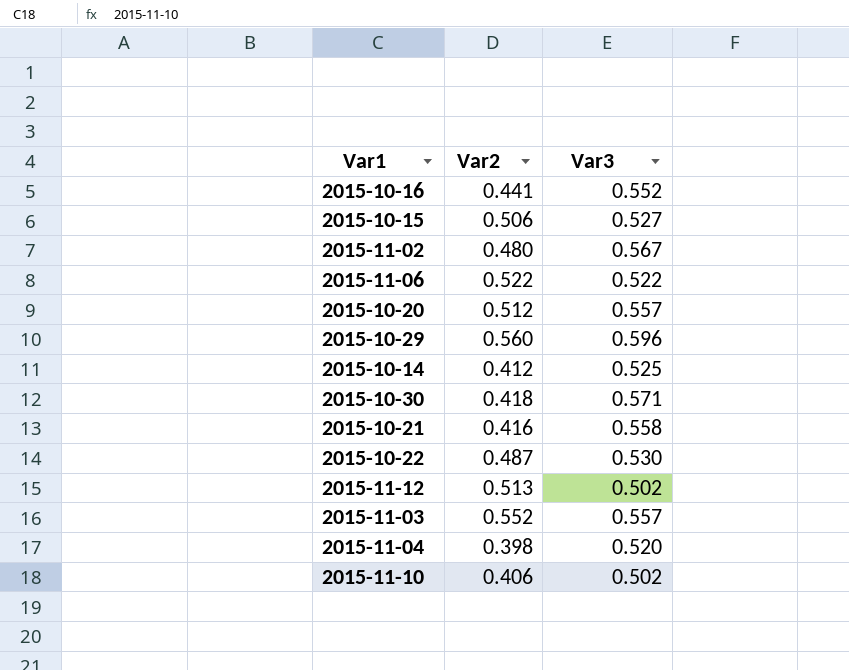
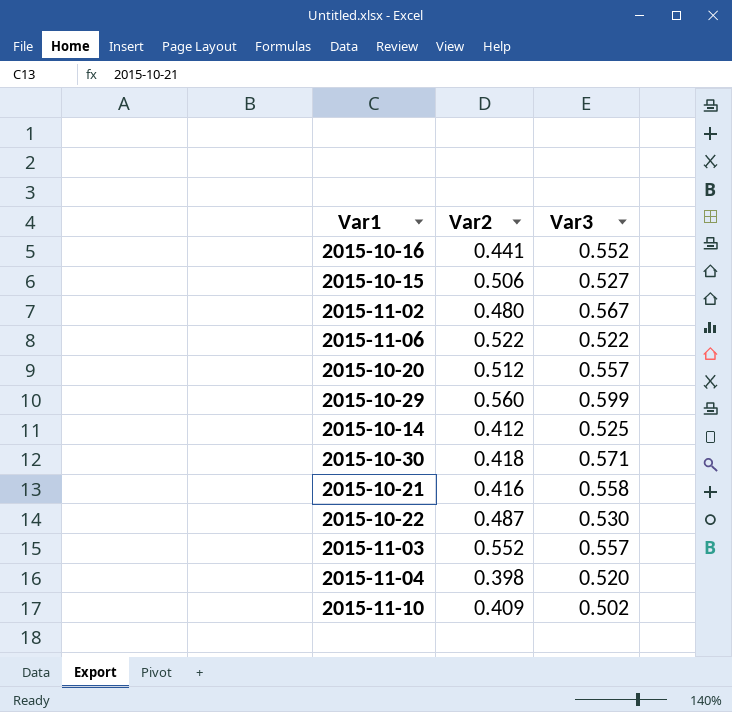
row 2015-11-12: 0.513 | 0.502 -> none
2015-10-29 | Var3: 0.596 -> 0.599
2015-11-10 | Var2: 0.406 -> 0.409

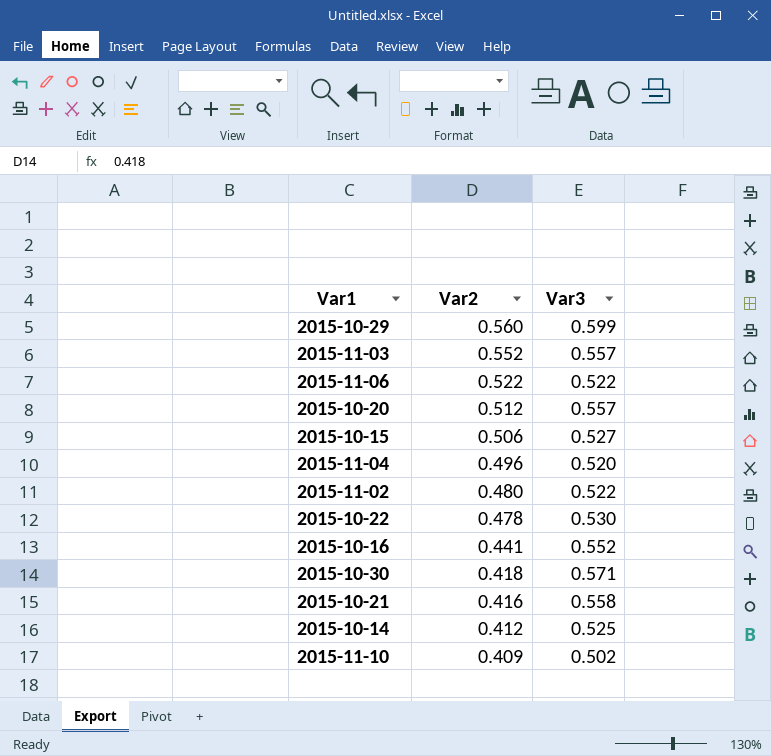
row order: none -> Var2 descending
2015-11-04 | Var2: 0.398 -> 0.496
2015-11-02 | Var3: 0.567 -> 0.522
2015-10-22 | Var2: 0.487 -> 0.478

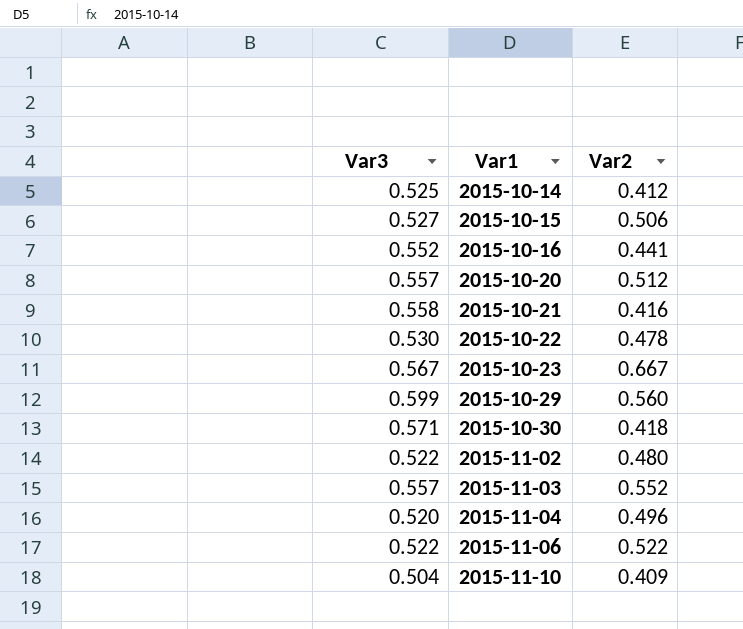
row order: Var2 descending -> Var1 ascending
column Var3 | position: 3 -> 1
row 2015-10-23: none -> 0.567 | 0.667
2015-11-10 | Var3: 0.502 -> 0.504

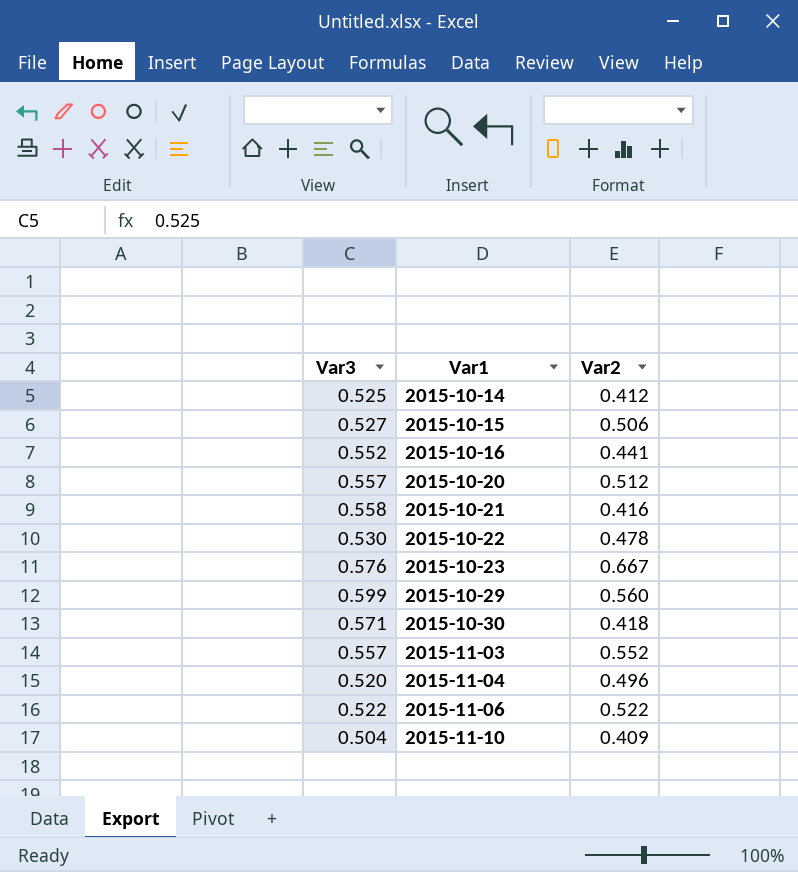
row 2015-11-02: 0.522 | 0.480 -> none
2015-10-23 | Var3: 0.567 -> 0.576

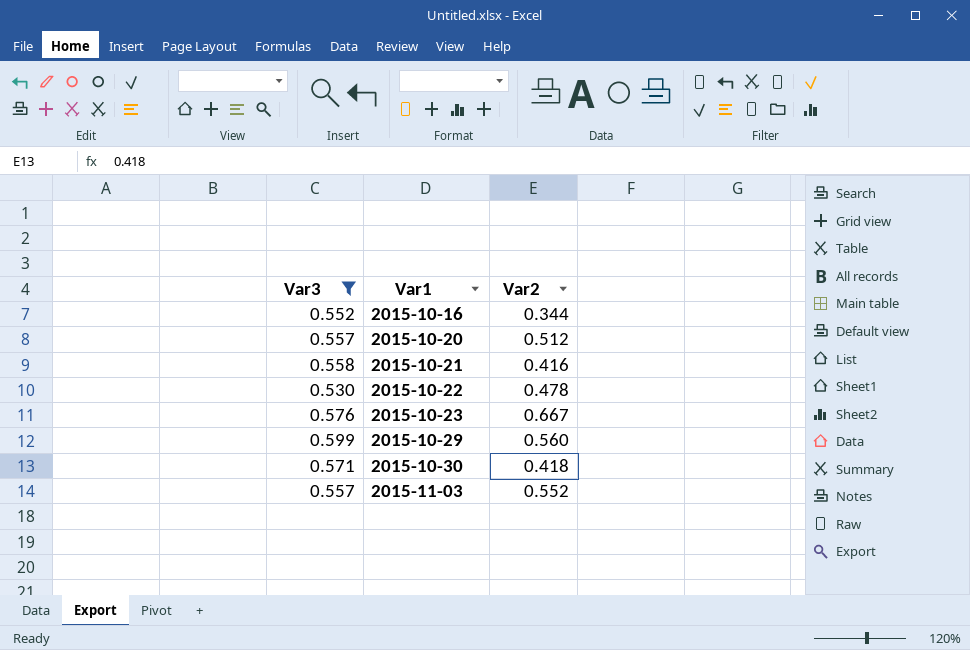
filter: none -> Var3 >= 0.530
2015-10-16 | Var2: 0.441 -> 0.344

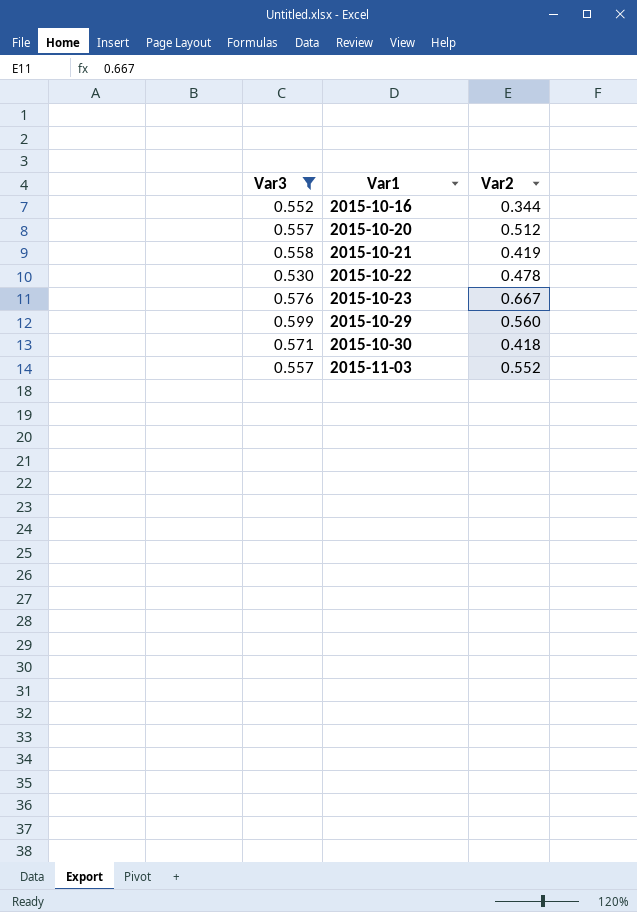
2015-10-21 | Var2: 0.416 -> 0.419

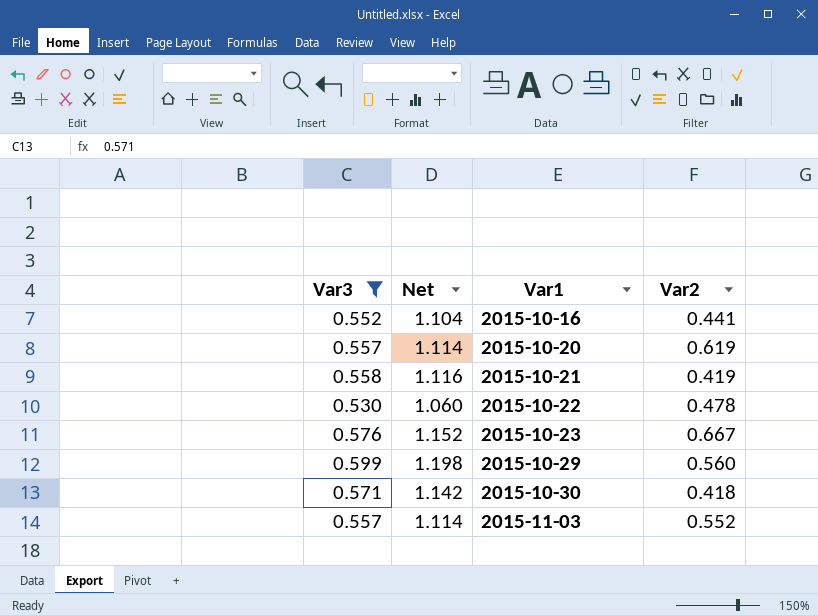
column Net | formula: none -> [Var3] * 2
2015-10-16 | Var2: 0.344 -> 0.441
2015-10-20 | Var2: 0.512 -> 0.619

